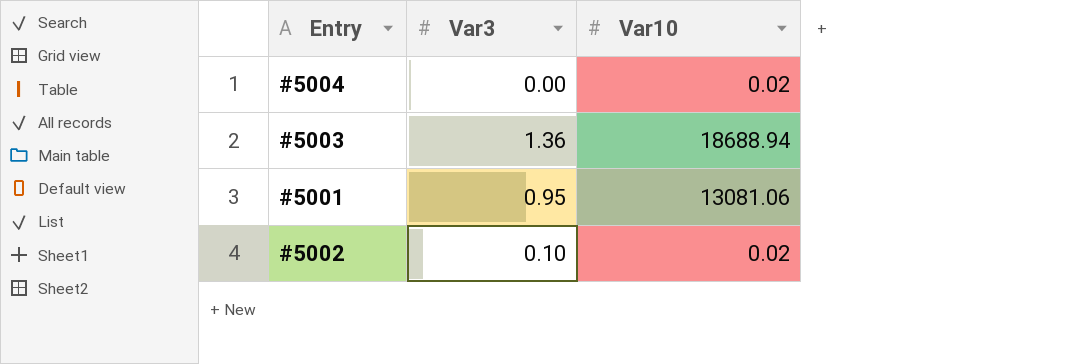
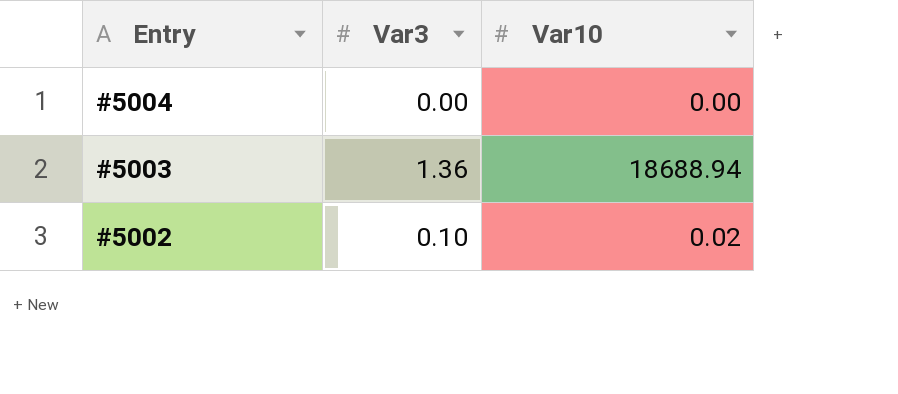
row #5001: 0.95 | 13081.06 -> none
#5004 | Var10: 0.02 -> 0.00

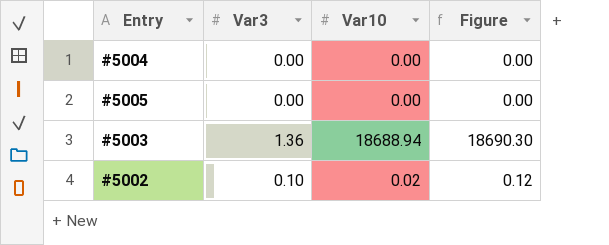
column Figure | formula: none -> [Var3] + [Var10]
row #5005: none -> 0.00 | 0.00 | 0.00

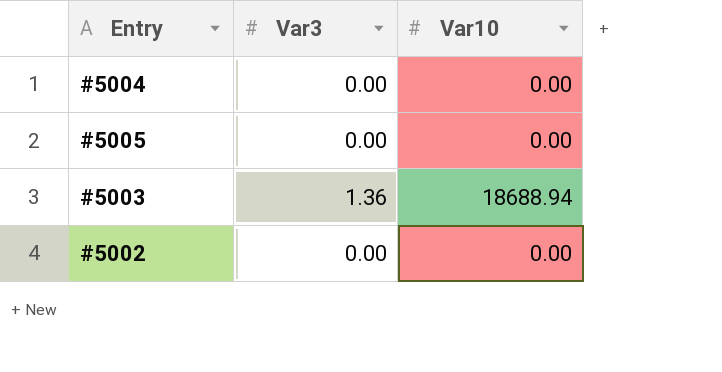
column Figure | formula: [Var3] + [Var10] -> none
#5002 | Var3: 0.10 -> 0.00
#5002 | Var10: 0.02 -> 0.00

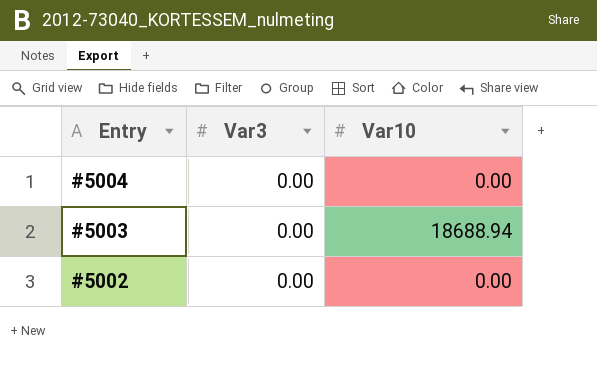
row #5005: 0.00 | 0.00 -> none
#5003 | Var3: 1.36 -> 0.00

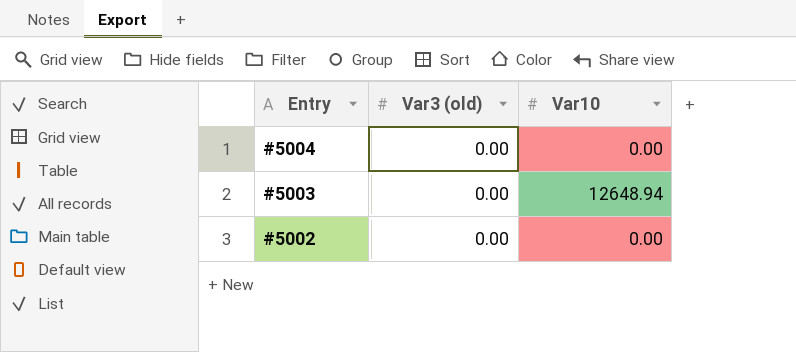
column name: Var3 -> Var3 (old)
#5003 | Var10: 18688.94 -> 12648.94

